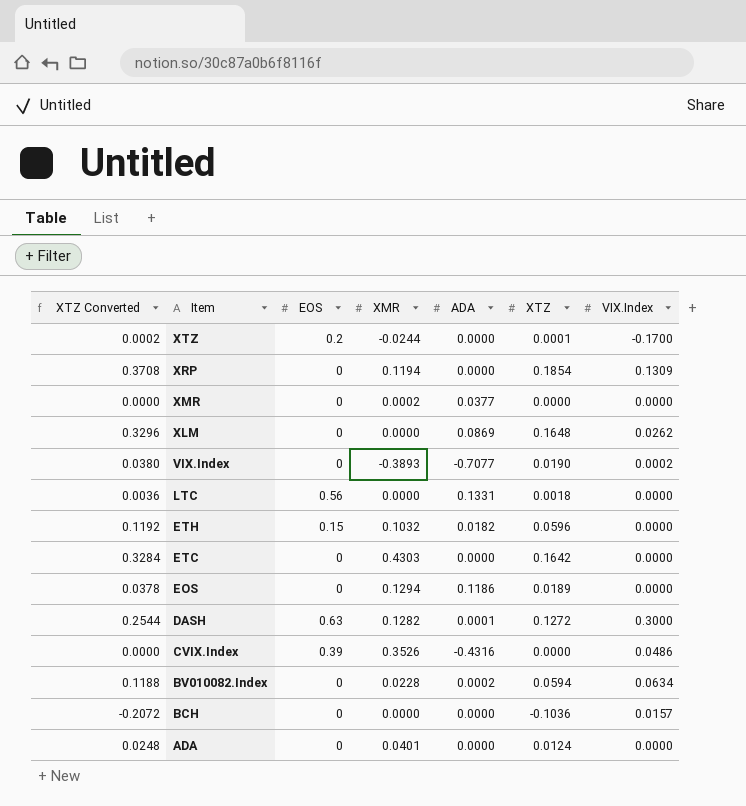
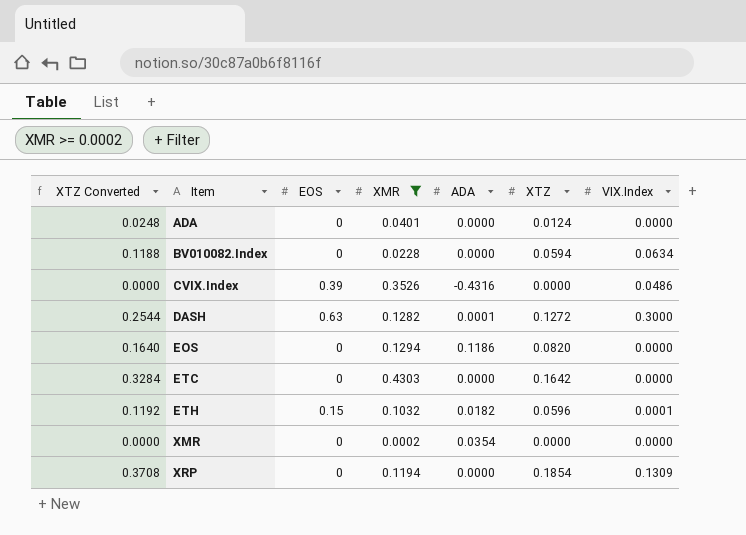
filter: none -> XMR >= 0.0002
row order: Item descending -> Item ascending
BV010082.Index | ADA: 0.0002 -> 0.0000
EOS | XTZ Converted: 0.0378 -> 0.1640
EOS | XTZ: 0.0189 -> 0.0820
ETH | VIX.Index: 0.0000 -> 0.0001
XMR | ADA: 0.0377 -> 0.0354

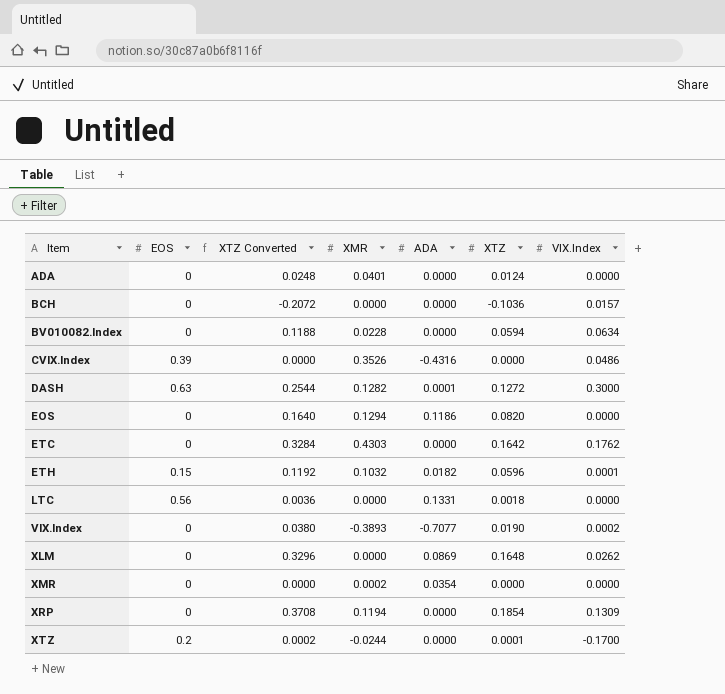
filter: XMR >= 0.0002 -> none
column XTZ Converted | position: 1 -> 3
ETC | VIX.Index: 0.0000 -> 0.1762

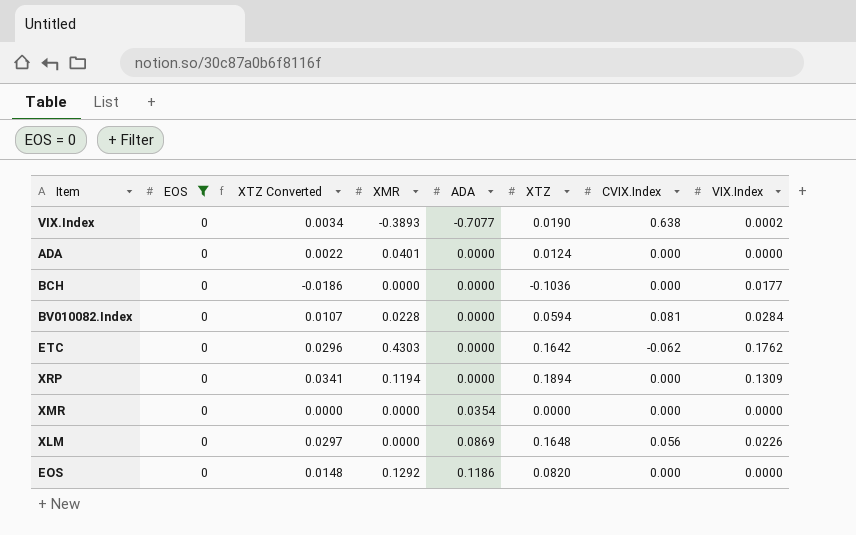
filter: none -> EOS = 0
row order: Item ascending -> ADA ascending
column XTZ Converted | formula: [XTZ] * 2 -> [XTZ] * 0.18
column CVIX.Index | position: none -> 7
BCH | VIX.Index: 0.0157 -> 0.0177
BV010082.Index | VIX.Index: 0.0634 -> 0.0284
XRP | XTZ: 0.1854 -> 0.1894
XMR | XMR: 0.0002 -> 0.0000
XLM | VIX.Index: 0.0262 -> 0.0226
EOS | XMR: 0.1294 -> 0.1292

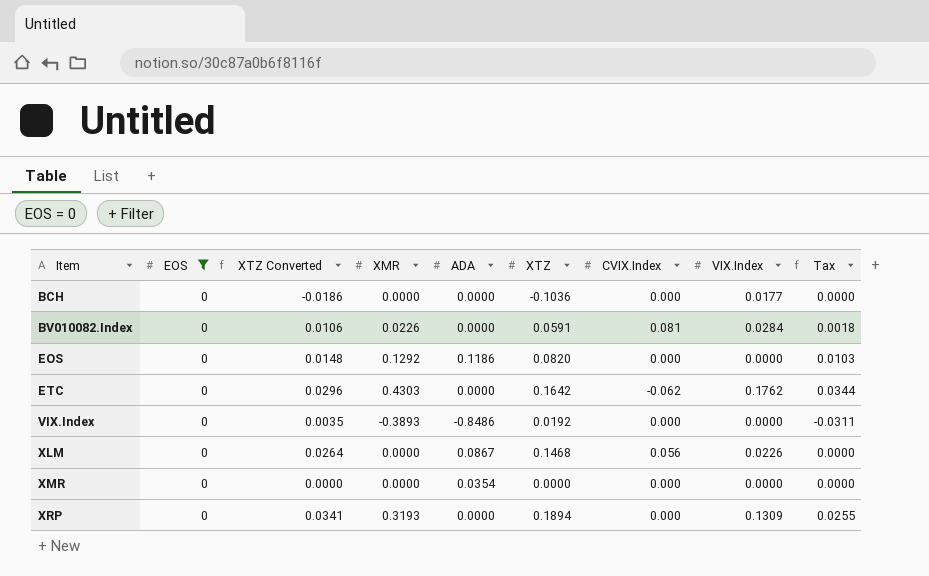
row order: ADA ascending -> Item ascending
column Tax | formula: none -> [XMR] * 0.08
row ADA: 0 | 0.0022 | 0.0401 | 0.0000 | 0.0124 | 0.000 | 0.0000 -> none
BV010082.Index | XTZ Converted: 0.0107 -> 0.0106
BV010082.Index | XMR: 0.0228 -> 0.0226
BV010082.Index | XTZ: 0.0594 -> 0.0591
VIX.Index | XTZ Converted: 0.0034 -> 0.0035
VIX.Index | ADA: -0.7077 -> -0.8486
VIX.Index | XTZ: 0.0190 -> 0.0192
VIX.Index | CVIX.Index: 0.638 -> 0.000
VIX.Index | VIX.Index: 0.0002 -> 0.0000
XLM | XTZ Converted: 0.0297 -> 0.0264
XLM | ADA: 0.0869 -> 0.0867
XLM | XTZ: 0.1648 -> 0.1468
XRP | XMR: 0.1194 -> 0.3193

